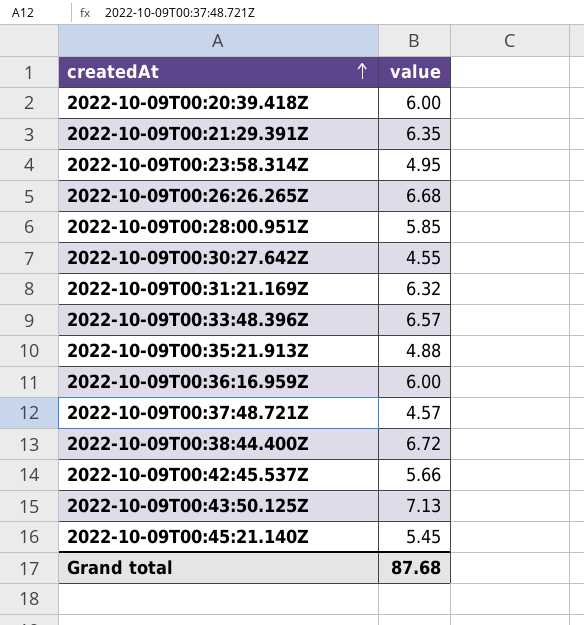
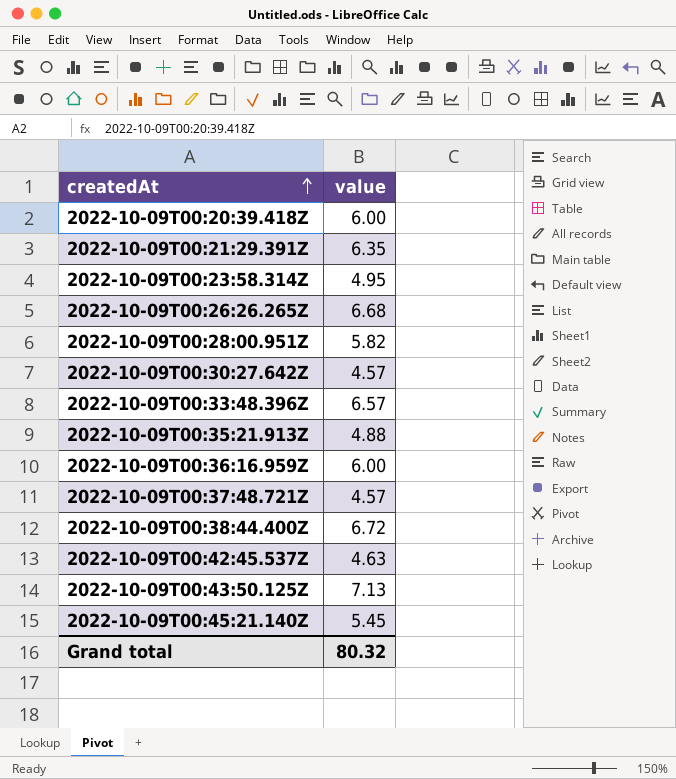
row 2022-10-09T00:31:21.169Z: 6.32 -> none
2022-10-09T00:28:00.951Z | value: 5.85 -> 5.82
2022-10-09T00:30:27.642Z | value: 4.55 -> 4.57
2022-10-09T00:42:45.537Z | value: 5.66 -> 4.63
Grand total | value: 87.68 -> 80.32

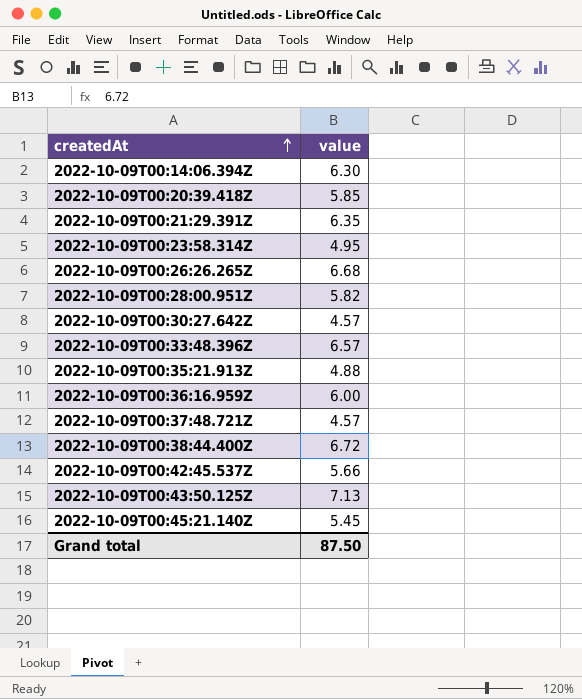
row 2022-10-09T00:14:06.394Z: none -> 6.30
2022-10-09T00:20:39.418Z | value: 6.00 -> 5.85
2022-10-09T00:42:45.537Z | value: 4.63 -> 5.66
Grand total | value: 80.32 -> 87.50

